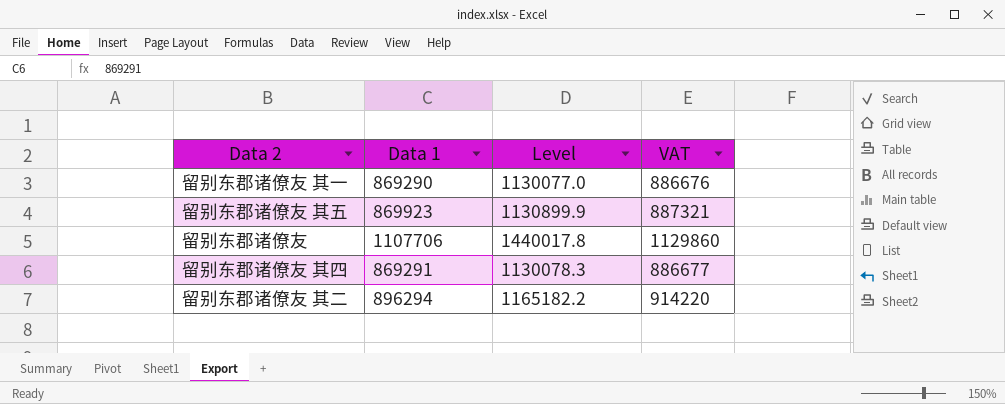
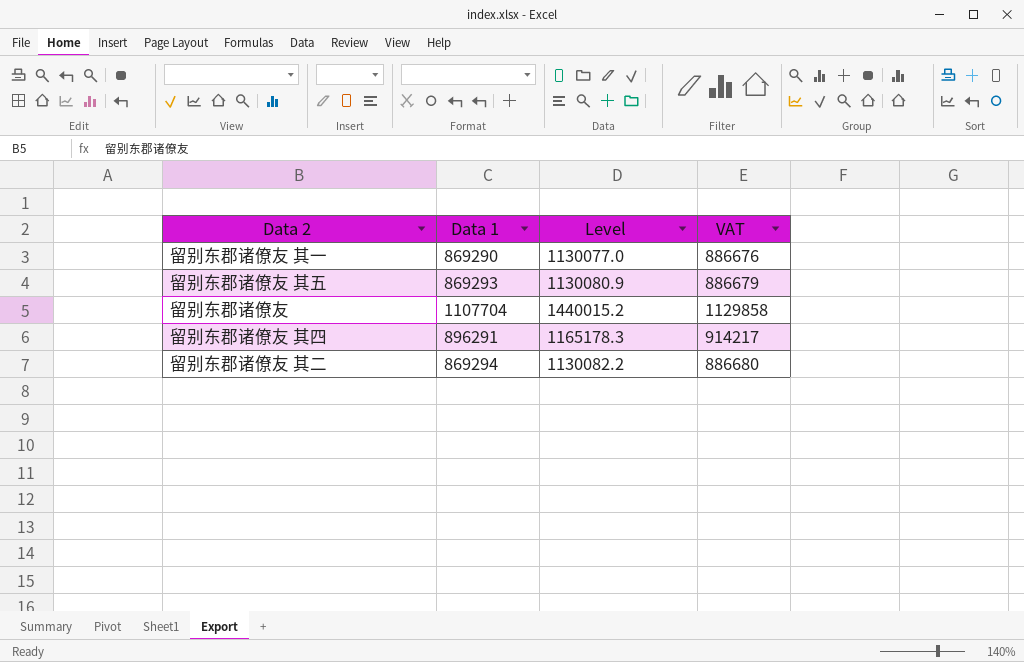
留别东郡诸僚友 其五 | Data 1: 869923 -> 869293
留别东郡诸僚友 其五 | Level: 1130899.9 -> 1130080.9
留别东郡诸僚友 其五 | VAT: 887321 -> 886679
留别东郡诸僚友 | Data 1: 1107706 -> 1107704
留别东郡诸僚友 | Level: 1440017.8 -> 1440015.2
留别东郡诸僚友 | VAT: 1129860 -> 1129858
留别东郡诸僚友 其四 | Data 1: 869291 -> 896291
留别东郡诸僚友 其四 | Level: 1130078.3 -> 1165178.3
留别东郡诸僚友 其四 | VAT: 886677 -> 914217
留别东郡诸僚友 其二 | Data 1: 896294 -> 869294
留别东郡诸僚友 其二 | Level: 1165182.2 -> 1130082.2
留别东郡诸僚友 其二 | VAT: 914220 -> 886680

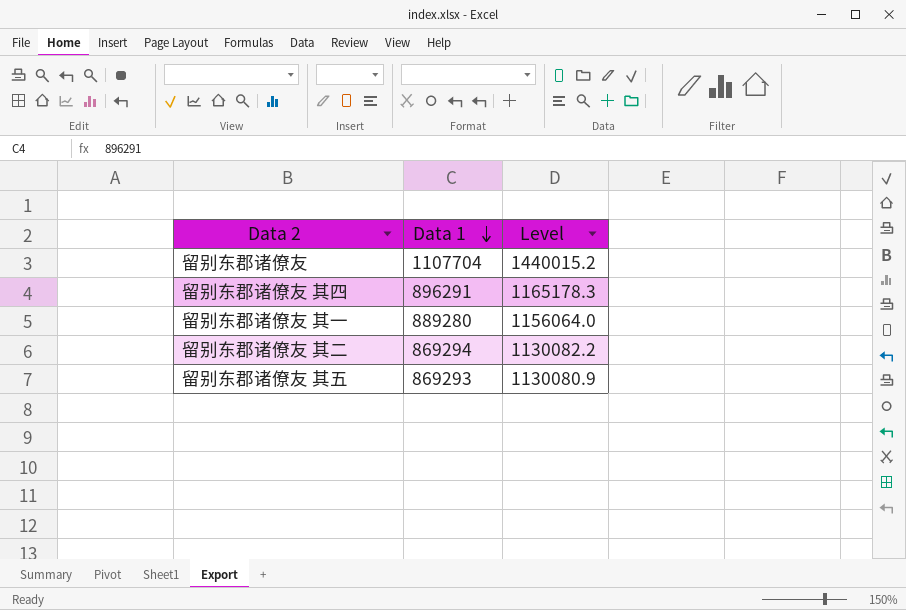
row order: none -> Data 1 descending
column VAT | formula: [Data 1] * 1.02 -> none
留别东郡诸僚友 其一 | Data 1: 869290 -> 889280
留别东郡诸僚友 其一 | Level: 1130077.0 -> 1156064.0

